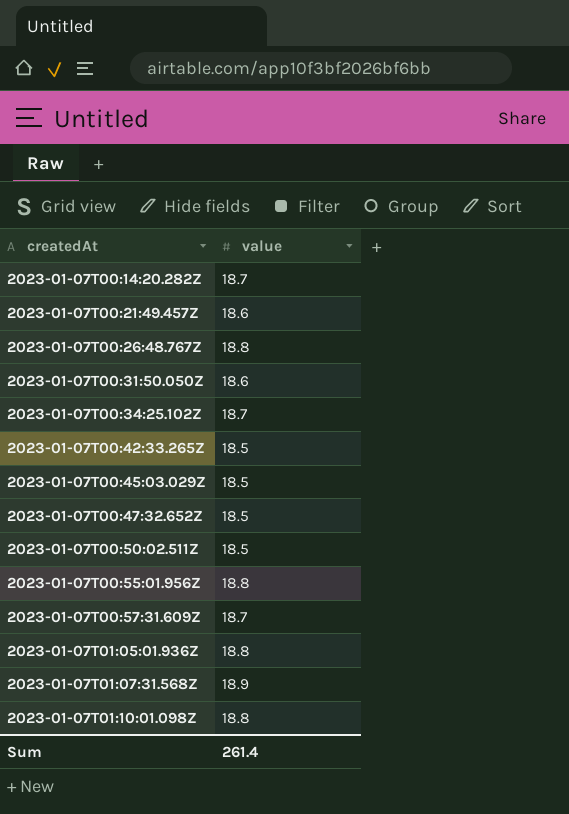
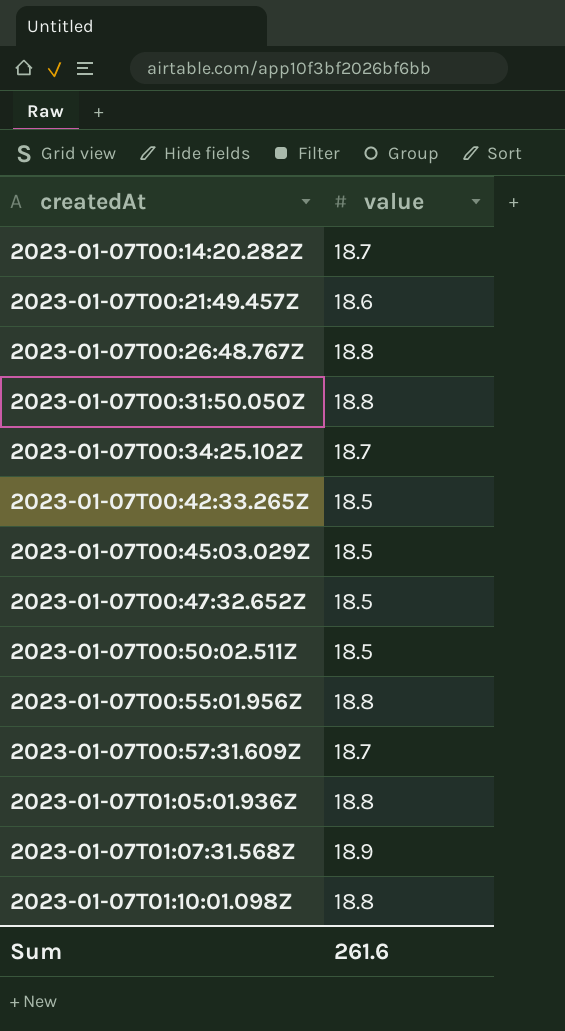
2023-01-07T00:31:50.050Z | value: 18.6 -> 18.8
Sum | value: 261.4 -> 261.6

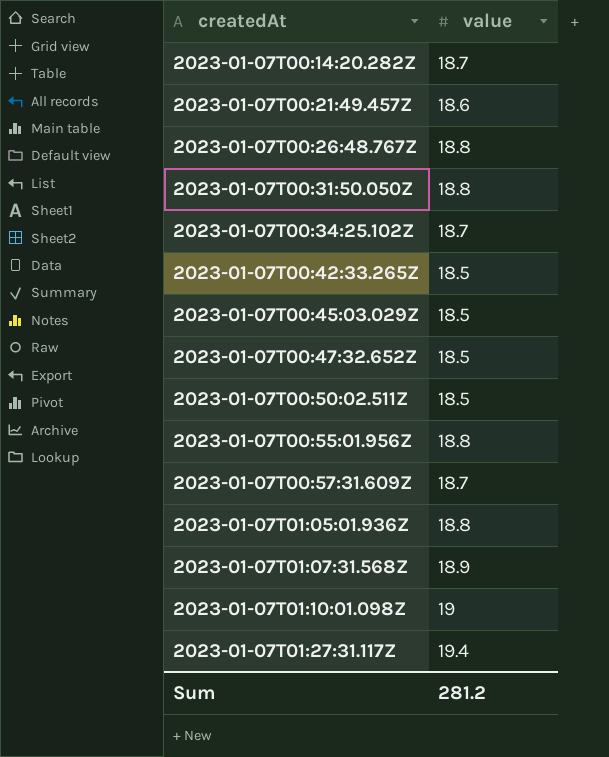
2023-01-07T01:10:01.098Z | value: 18.8 -> 19
row 2023-01-07T01:27:31.117Z: none -> 19.4
Sum | value: 261.6 -> 281.2

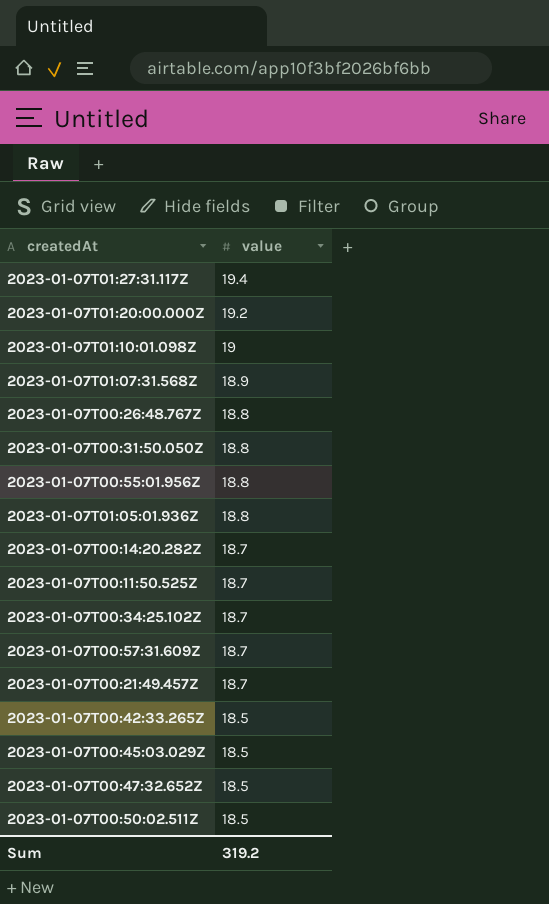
row order: createdAt ascending -> value descending
row 2023-01-07T01:20:00.000Z: none -> 19.2
row 2023-01-07T00:11:50.525Z: none -> 18.7
2023-01-07T00:21:49.457Z | value: 18.6 -> 18.7
Sum | value: 281.2 -> 319.2

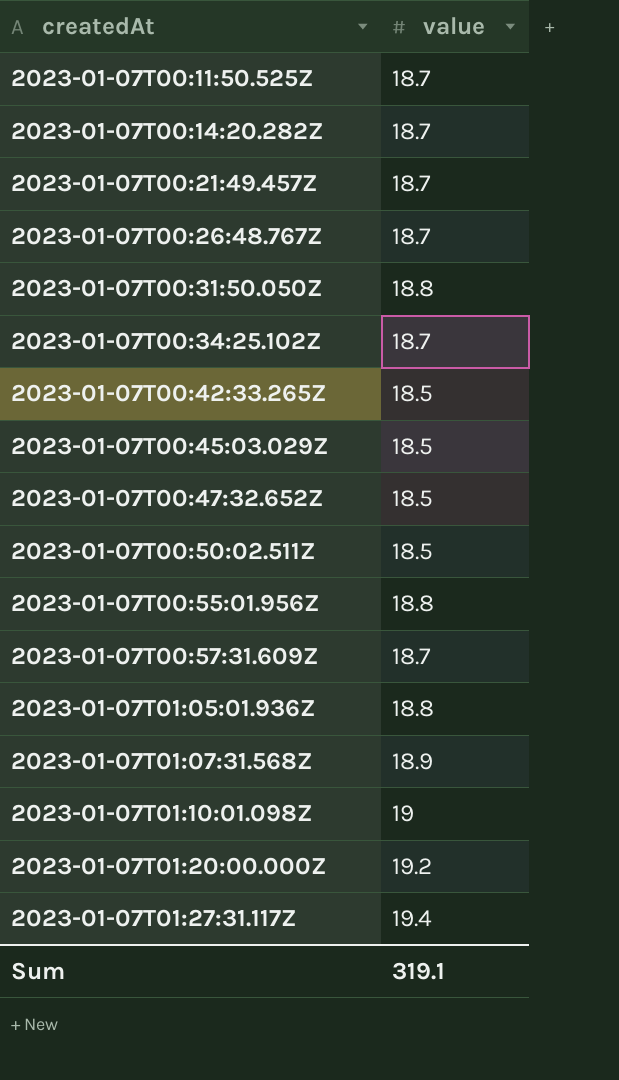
row order: value descending -> createdAt ascending
2023-01-07T00:26:48.767Z | value: 18.8 -> 18.7
Sum | value: 319.2 -> 319.1

